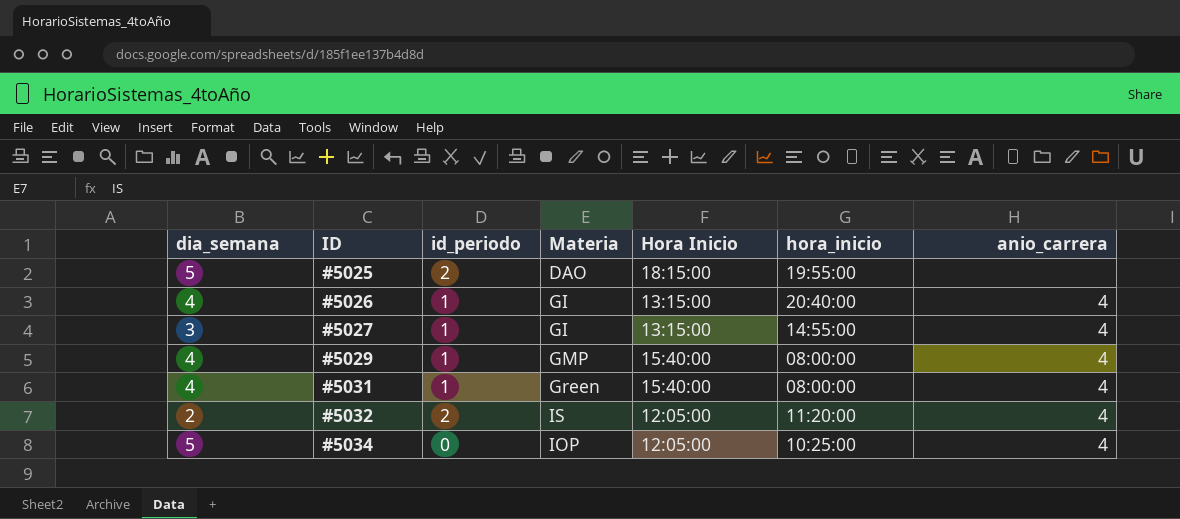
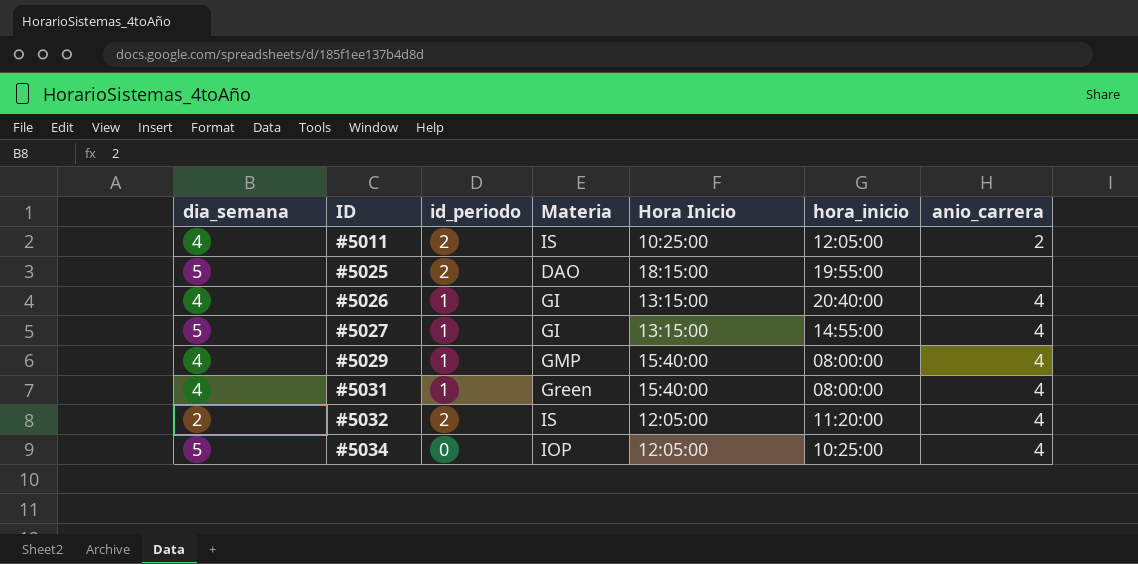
row #5011: none -> 4 | 2 | IS | 10:25:00 | 12:05:00 | 2
#5027 | dia_semana: 3 -> 5

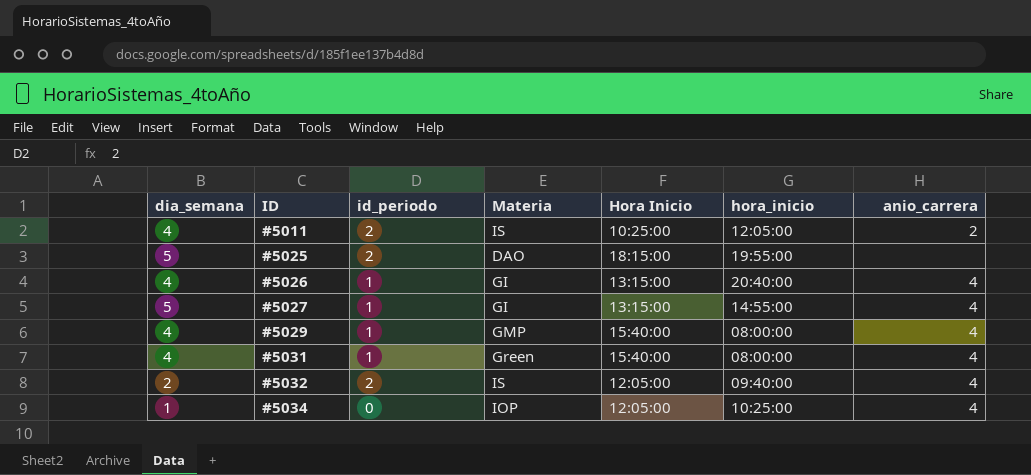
#5032 | hora_inicio: 11:20:00 -> 09:40:00
#5034 | dia_semana: 5 -> 1

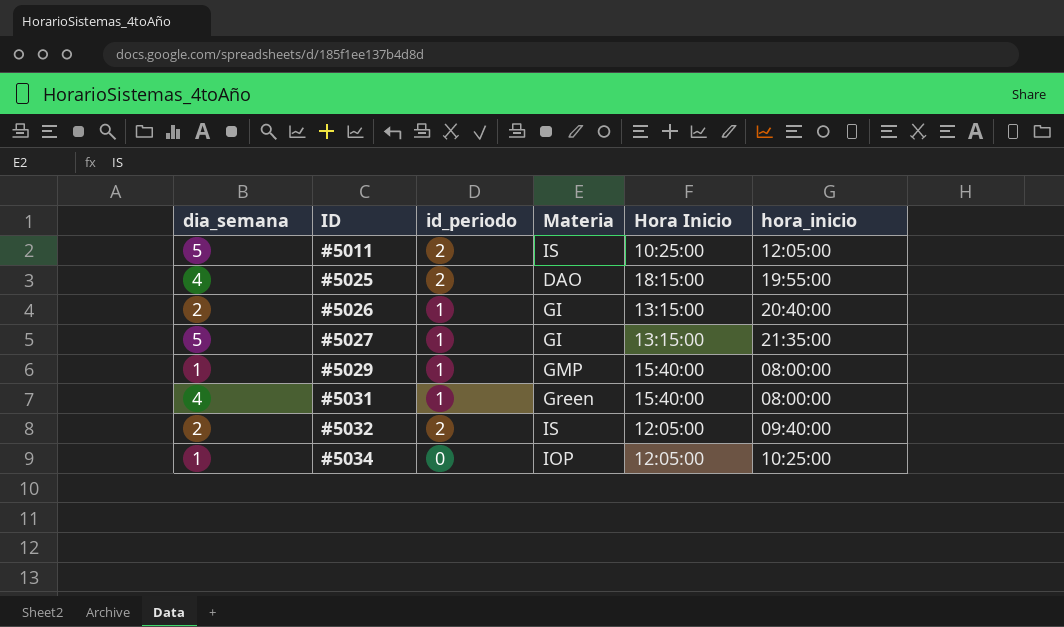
column anio_carrera | position: 7 -> none
#5011 | dia_semana: 4 -> 5
#5025 | dia_semana: 5 -> 4
#5026 | dia_semana: 4 -> 2
#5027 | hora_inicio: 14:55:00 -> 21:35:00
#5029 | dia_semana: 4 -> 1

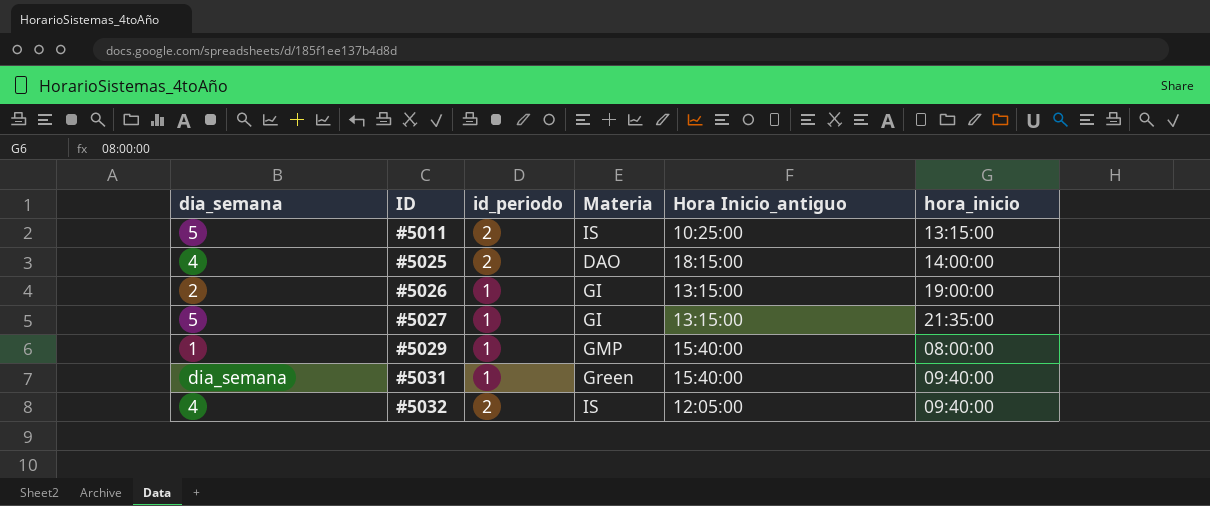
column name: Hora Inicio -> Hora Inicio_antiguo
row #5034: 1 | 0 | IOP | 12:05:00 | 10:25:00 -> none
#5011 | hora_inicio: 12:05:00 -> 13:15:00
#5025 | hora_inicio: 19:55:00 -> 14:00:00
#5026 | hora_inicio: 20:40:00 -> 19:00:00
#5031 | dia_semana: 4 -> dia_semana
#5031 | hora_inicio: 08:00:00 -> 09:40:00
#5032 | dia_semana: 2 -> 4

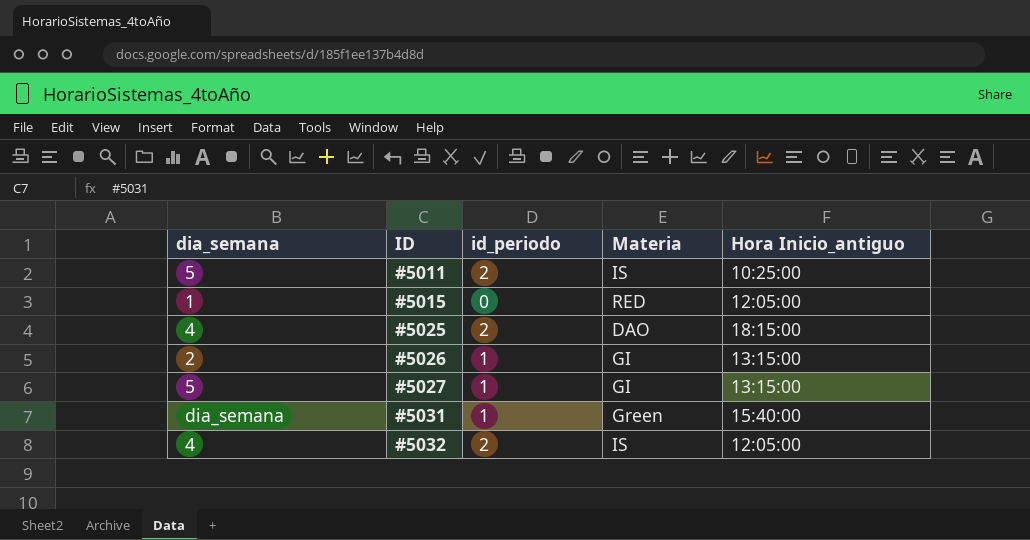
column hora_inicio | position: 6 -> none
row #5029: 1 | 1 | GMP | 15:40:00 | 08:00:00 -> none
row #5015: none -> 1 | 0 | RED | 12:05:00

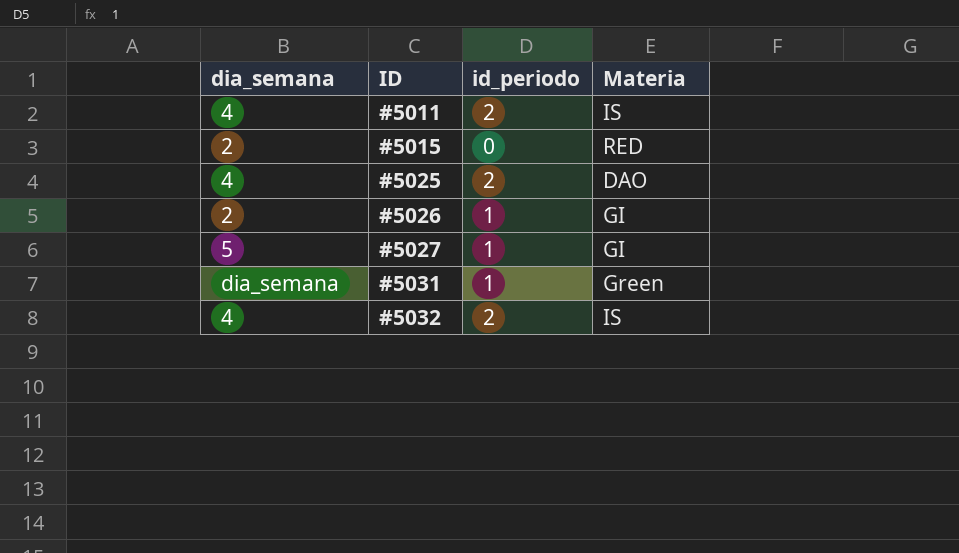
column Hora Inicio_antiguo | position: 5 -> none
#5011 | dia_semana: 5 -> 4
#5015 | dia_semana: 1 -> 2

